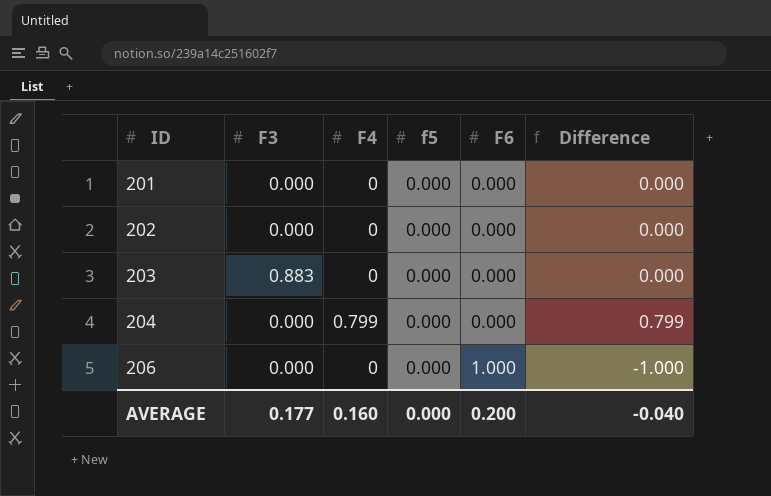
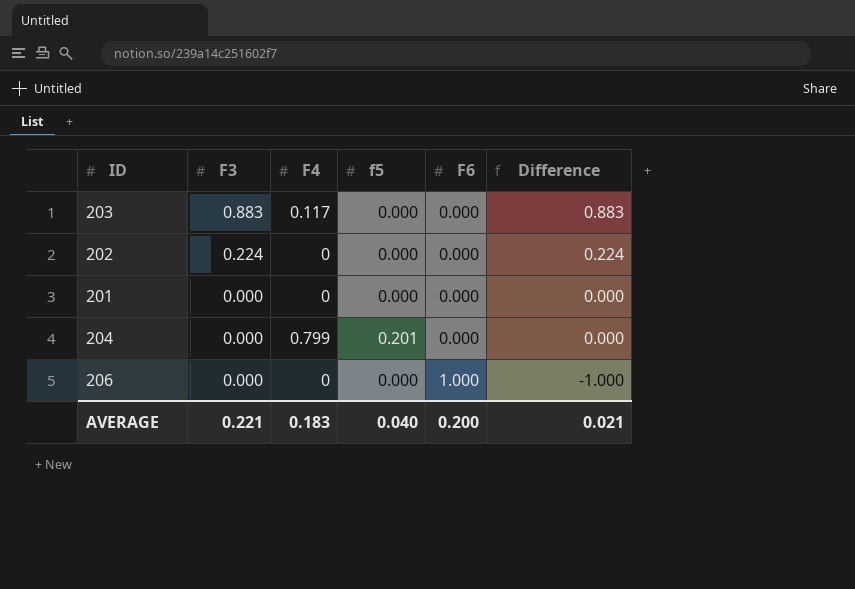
row order: ID ascending -> F3 descending
column Difference | formula: [F4] - [F6] -> [F3] - [F6]
203 | F4: 0 -> 0.117
202 | F3: 0.000 -> 0.224
204 | f5: 0.000 -> 0.201
AVERAGE | F3: 0.177 -> 0.221
AVERAGE | F4: 0.160 -> 0.183
AVERAGE | f5: 0.000 -> 0.040
AVERAGE | Difference: -0.040 -> 0.021

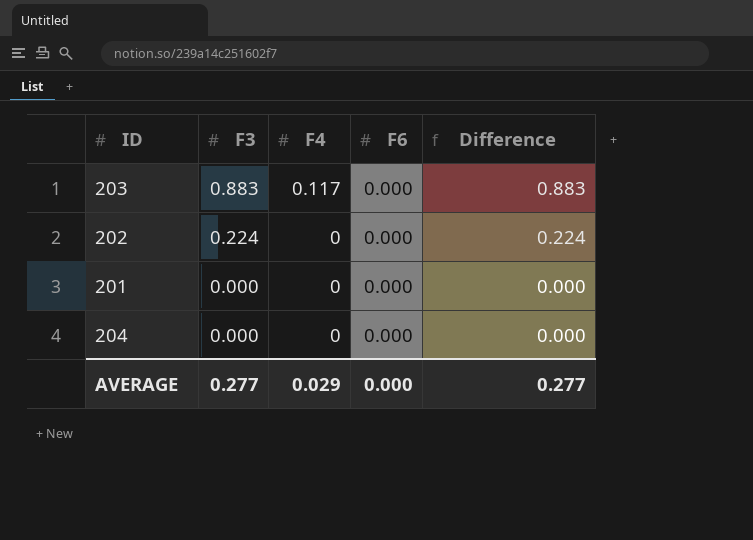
column f5 | position: 4 -> none
row 206: 0.000 | 0 | 0.000 | 1.000 | -1.000 -> none
204 | F4: 0.799 -> 0
AVERAGE | F3: 0.221 -> 0.277
AVERAGE | F4: 0.183 -> 0.029
AVERAGE | F6: 0.200 -> 0.000
AVERAGE | Difference: 0.021 -> 0.277

